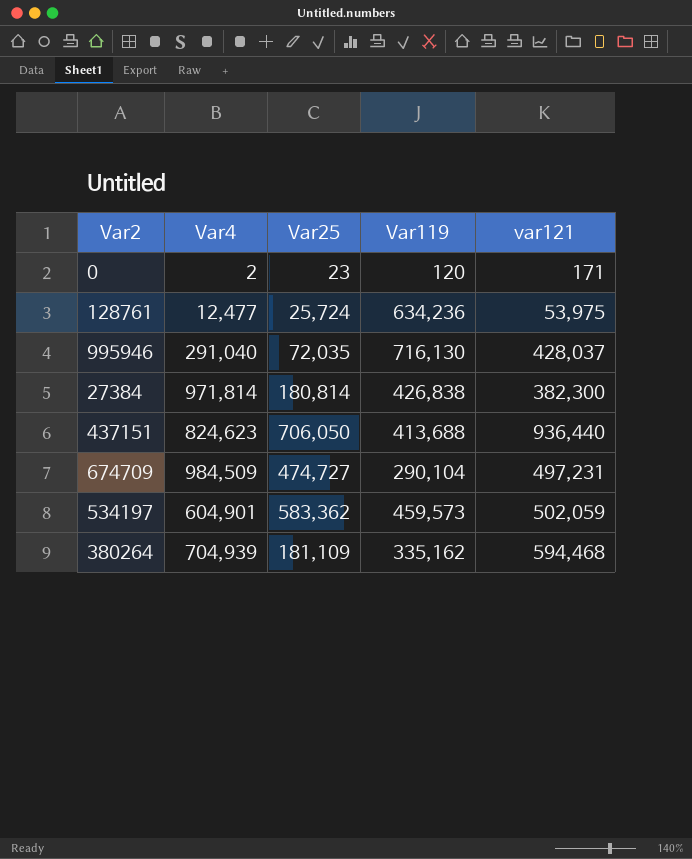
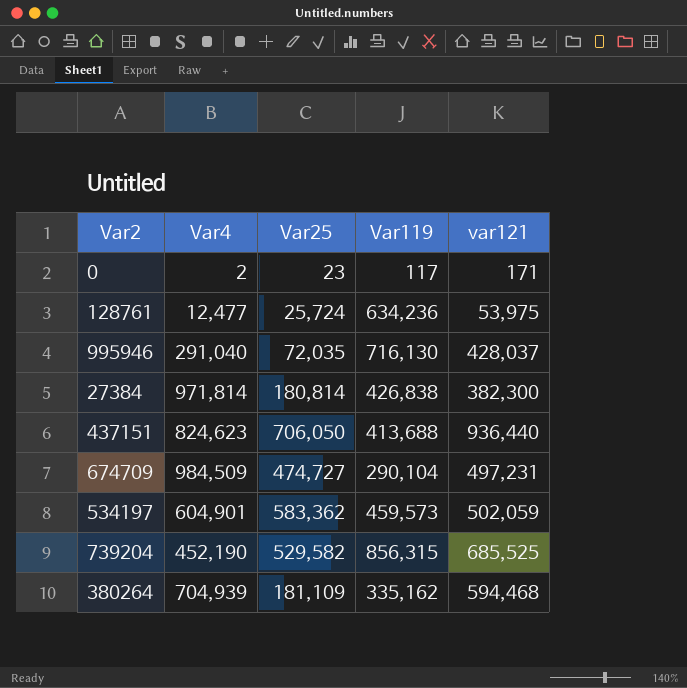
0 | Var119: 120 -> 117
row 739204: none -> 452,190 | 529,582 | 856,315 | 685,525

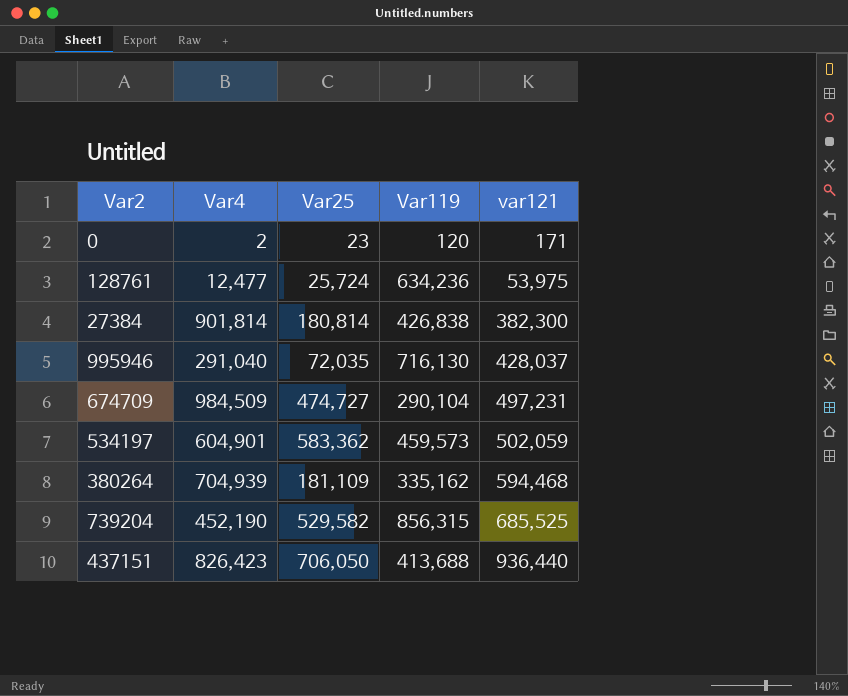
row order: none -> var121 ascending
0 | Var119: 117 -> 120
27384 | Var4: 971,814 -> 901,814
437151 | Var4: 824,623 -> 826,423

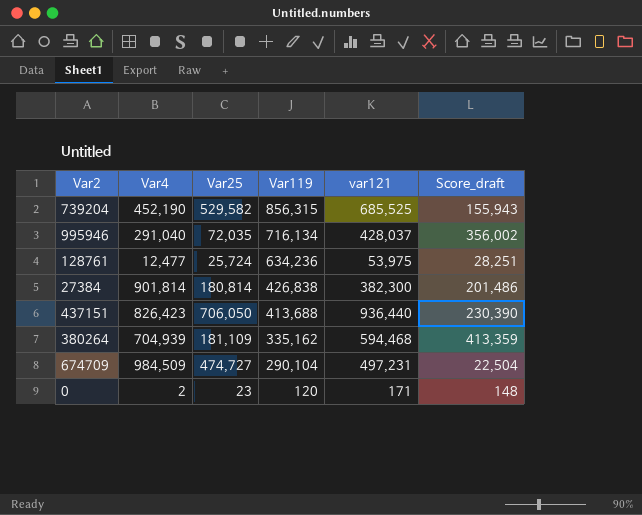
row order: var121 ascending -> Var119 descending
column Score_draft | formula: none -> [var121] - [Var25]
row 534197: 604,901 | 583,362 | 459,573 | 502,059 -> none
995946 | Var119: 716,130 -> 716,134

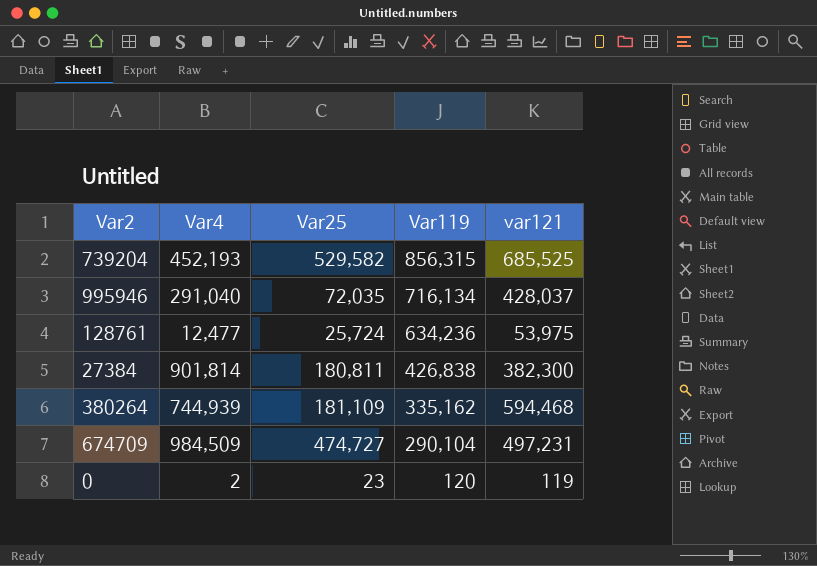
column Score_draft | formula: [var121] - [Var25] -> none
row 437151: 826,423 | 706,050 | 413,688 | 936,440 | 230,390 -> none
739204 | Var4: 452,190 -> 452,193
27384 | Var25: 180,814 -> 180,811
380264 | Var4: 704,939 -> 744,939
0 | var121: 171 -> 119

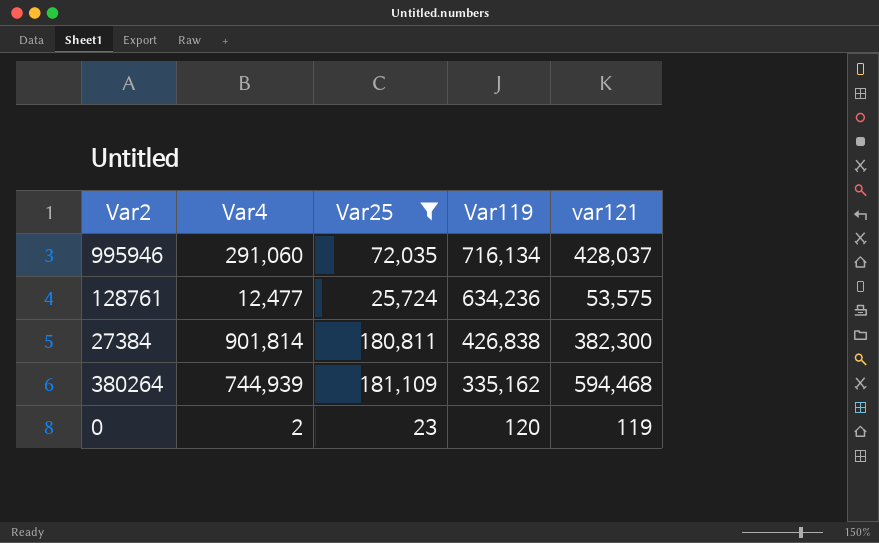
filter: none -> Var25 <= 181,109
995946 | Var4: 291,040 -> 291,060
128761 | var121: 53,975 -> 53,575

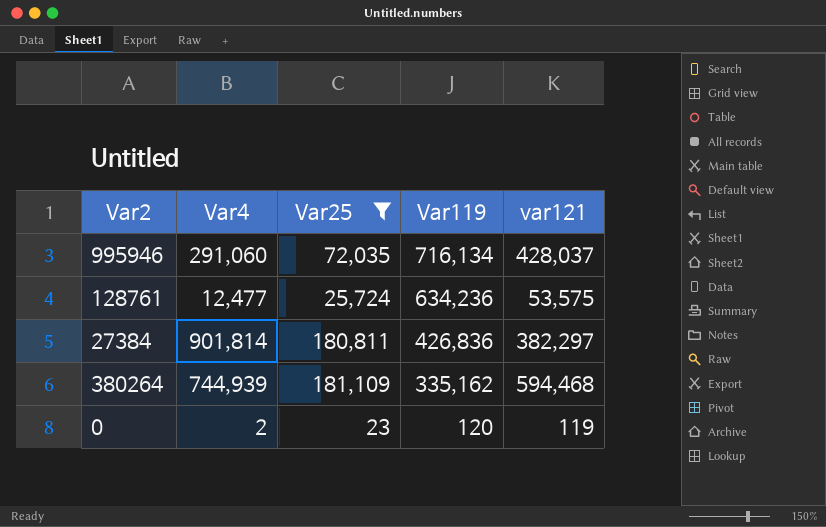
27384 | Var119: 426,838 -> 426,836
27384 | var121: 382,300 -> 382,297

